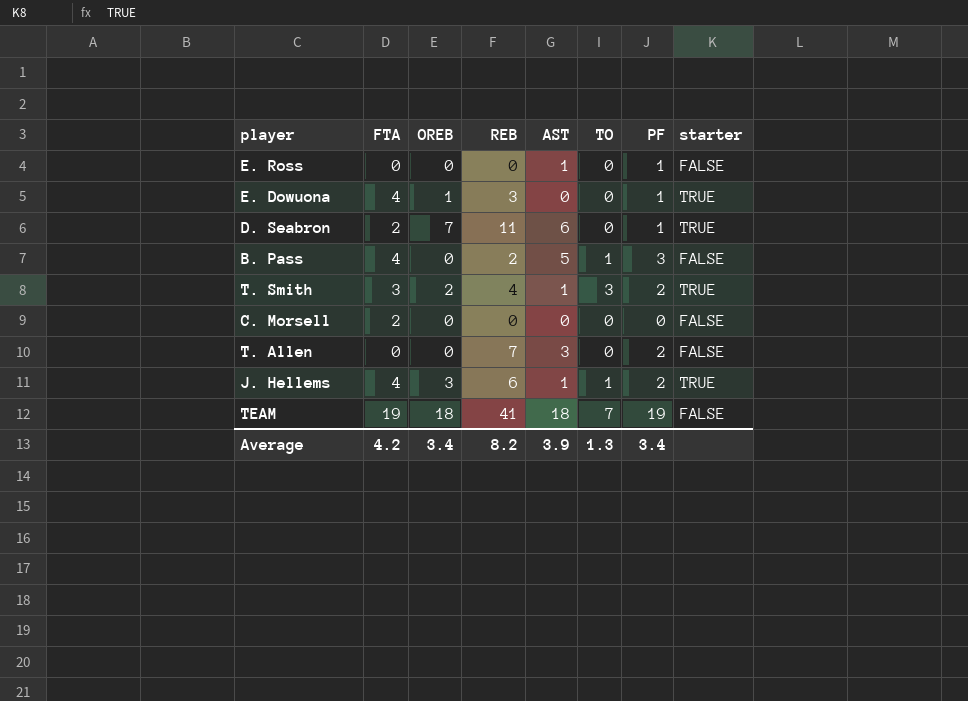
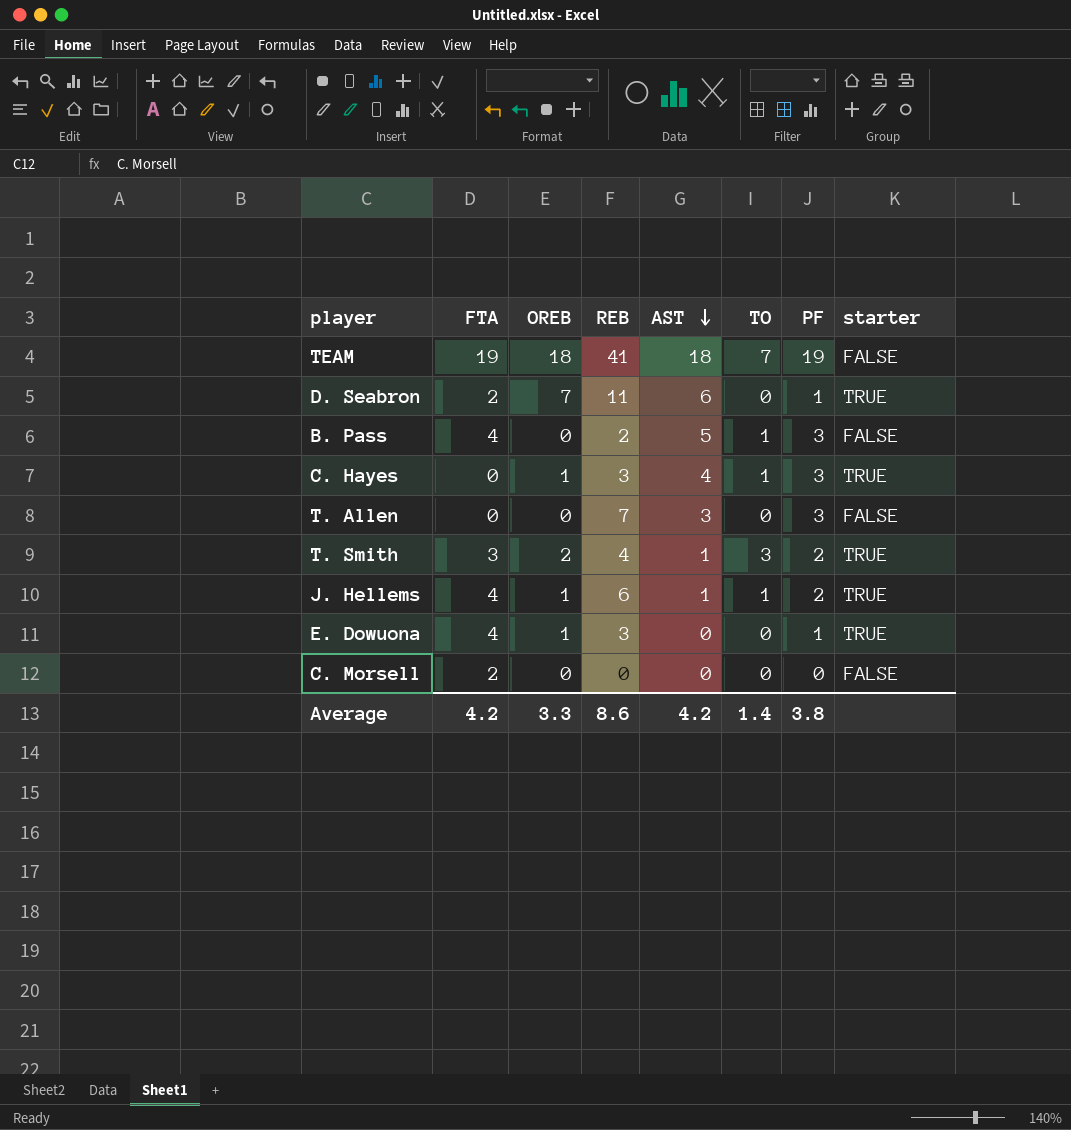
row order: none -> AST descending
row E. Ross: 0 | 0 | 0 | 1 | 0 | 1 | FALSE -> none
row C. Hayes: none -> 0 | 1 | 3 | 4 | 1 | 3 | TRUE
T. Allen | PF: 2 -> 3
J. Hellems | OREB: 3 -> 1
Average | OREB: 3.4 -> 3.3
Average | REB: 8.2 -> 8.6
Average | AST: 3.9 -> 4.2
Average | TO: 1.3 -> 1.4
Average | PF: 3.4 -> 3.8

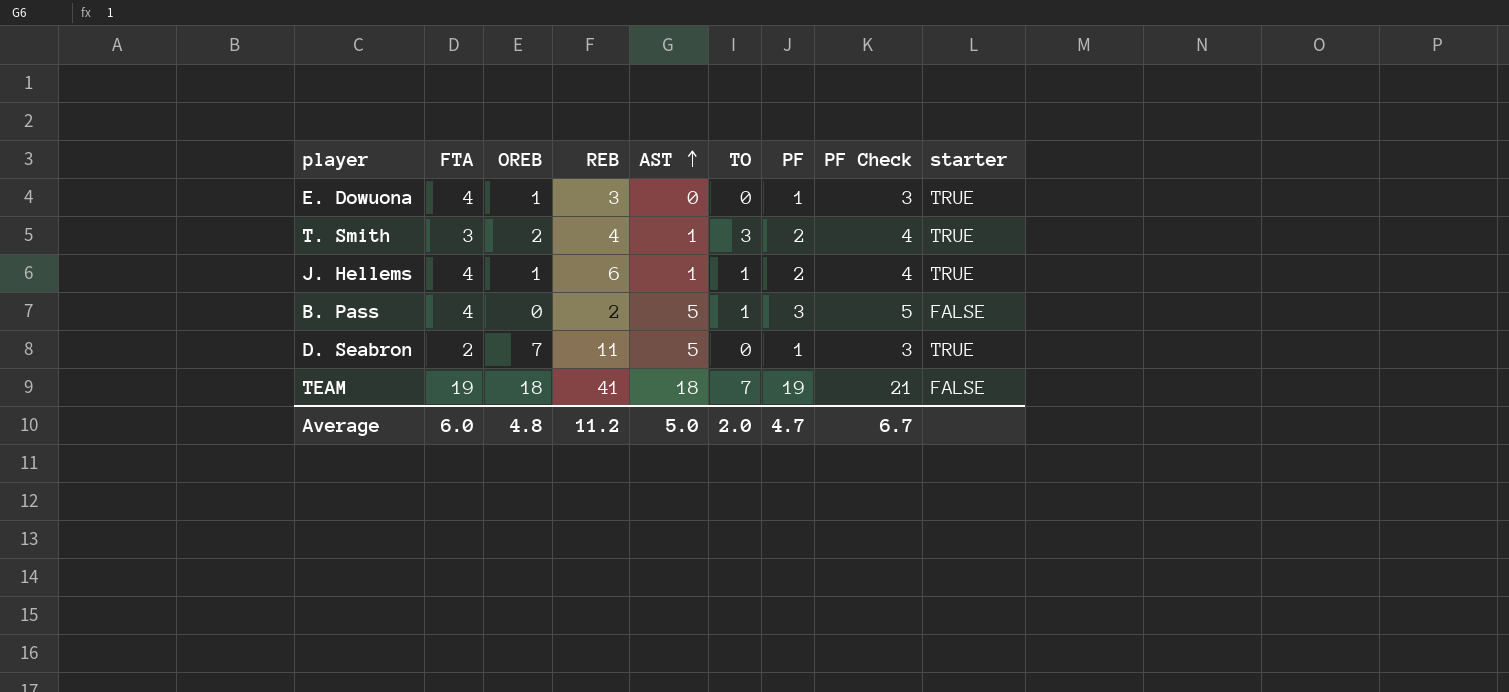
row order: AST descending -> AST ascending
column PF Check | formula: none -> [PF] + 2
row C. Hayes: 0 | 1 | 3 | 4 | 1 | 3 | TRUE -> none
row T. Allen: 0 | 0 | 7 | 3 | 0 | 3 | FALSE -> none
row C. Morsell: 2 | 0 | 0 | 0 | 0 | 0 | FALSE -> none
D. Seabron | AST: 6 -> 5
Average | FTA: 4.2 -> 6.0
Average | OREB: 3.3 -> 4.8
Average | REB: 8.6 -> 11.2
Average | AST: 4.2 -> 5.0
Average | TO: 1.4 -> 2.0
Average | PF: 3.8 -> 4.7

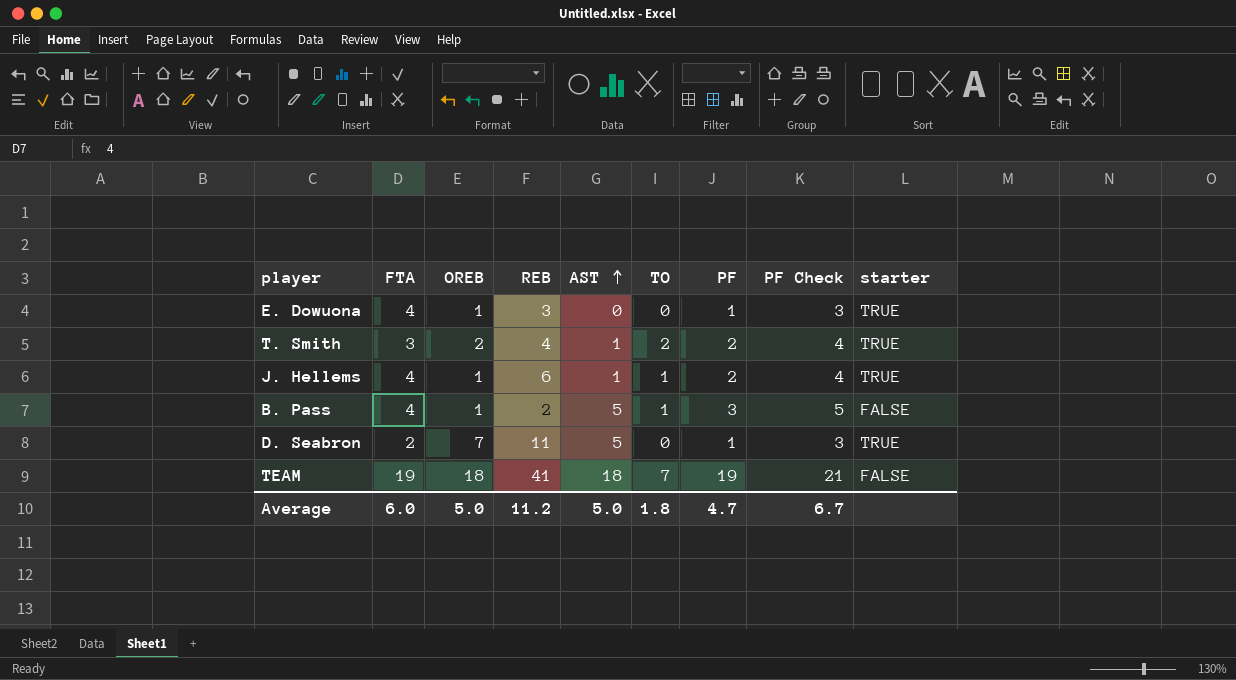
T. Smith | TO: 3 -> 2
B. Pass | OREB: 0 -> 1
Average | OREB: 4.8 -> 5.0
Average | TO: 2.0 -> 1.8

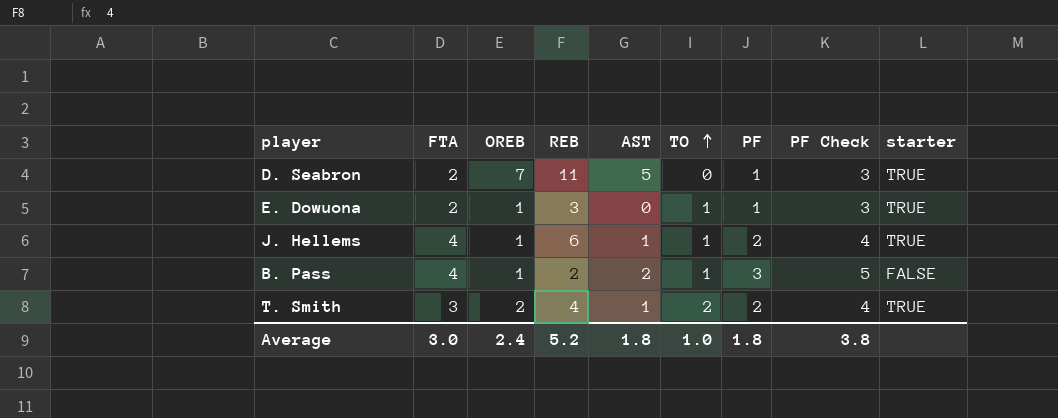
row order: AST ascending -> TO ascending
row TEAM: 19 | 18 | 41 | 18 | 7 | 19 | 21 | FALSE -> none
E. Dowuona | FTA: 4 -> 2
E. Dowuona | TO: 0 -> 1
B. Pass | AST: 5 -> 2
Average | FTA: 6.0 -> 3.0
Average | OREB: 5.0 -> 2.4
Average | REB: 11.2 -> 5.2
Average | AST: 5.0 -> 1.8
Average | TO: 1.8 -> 1.0
Average | PF: 4.7 -> 1.8
Average | PF Check: 6.7 -> 3.8

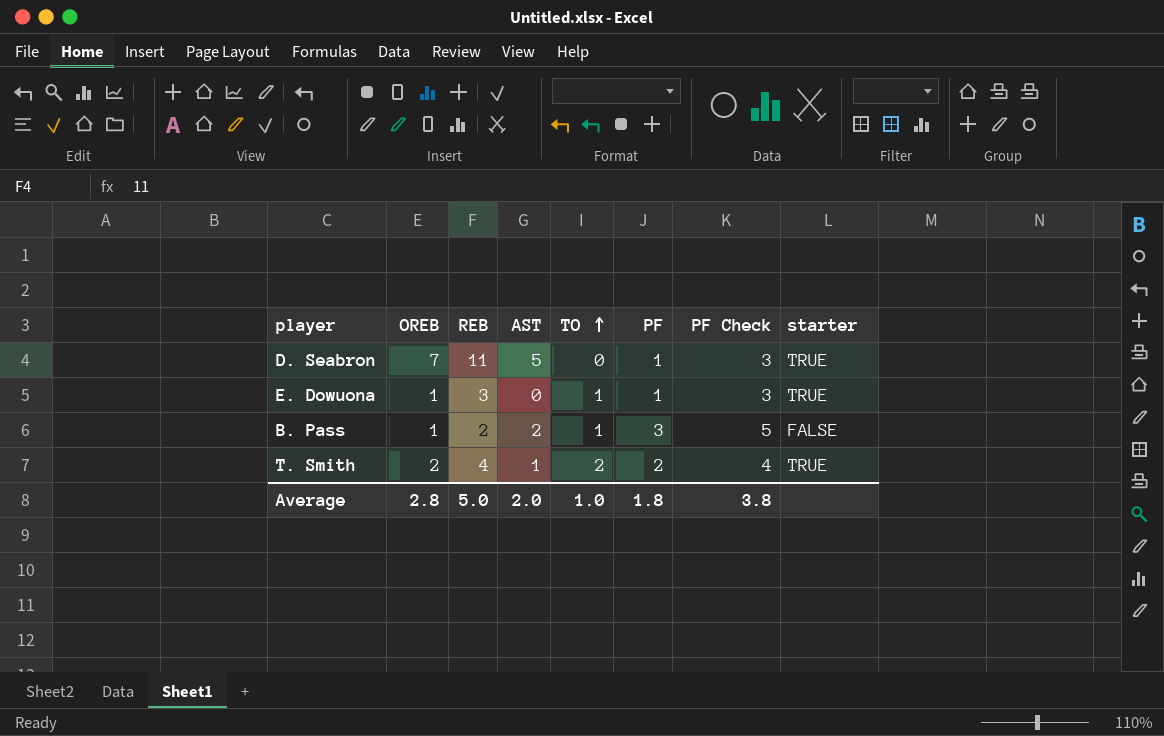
column FTA | position: 2 -> none
row J. Hellems: 4 | 1 | 6 | 1 | 1 | 2 | 4 | TRUE -> none
Average | OREB: 2.4 -> 2.8
Average | REB: 5.2 -> 5.0
Average | AST: 1.8 -> 2.0

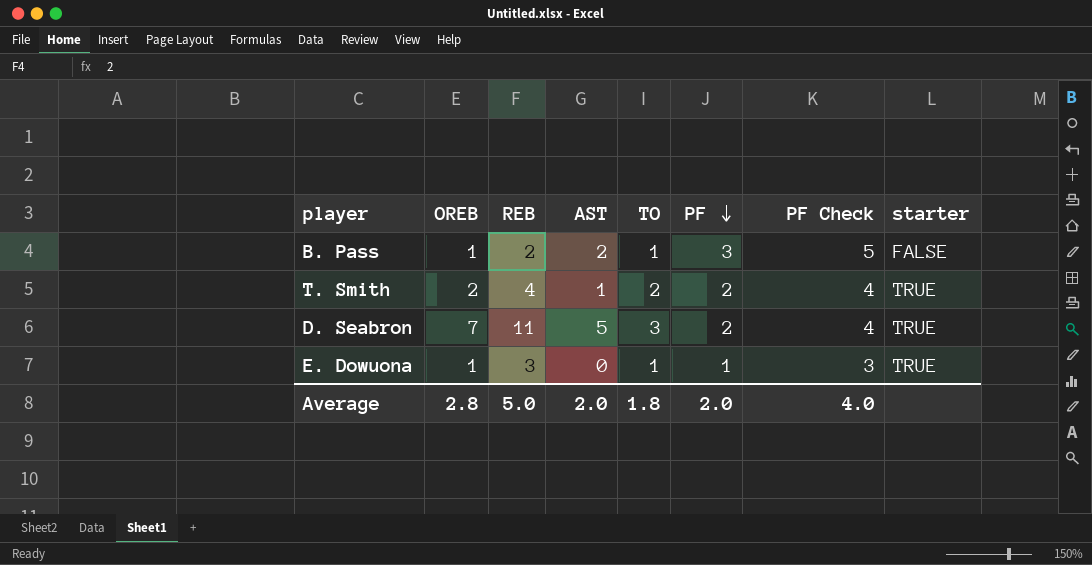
row order: TO ascending -> PF descending
D. Seabron | TO: 0 -> 3
D. Seabron | PF: 1 -> 2
D. Seabron | PF Check: 3 -> 4
Average | TO: 1.0 -> 1.8
Average | PF: 1.8 -> 2.0
Average | PF Check: 3.8 -> 4.0

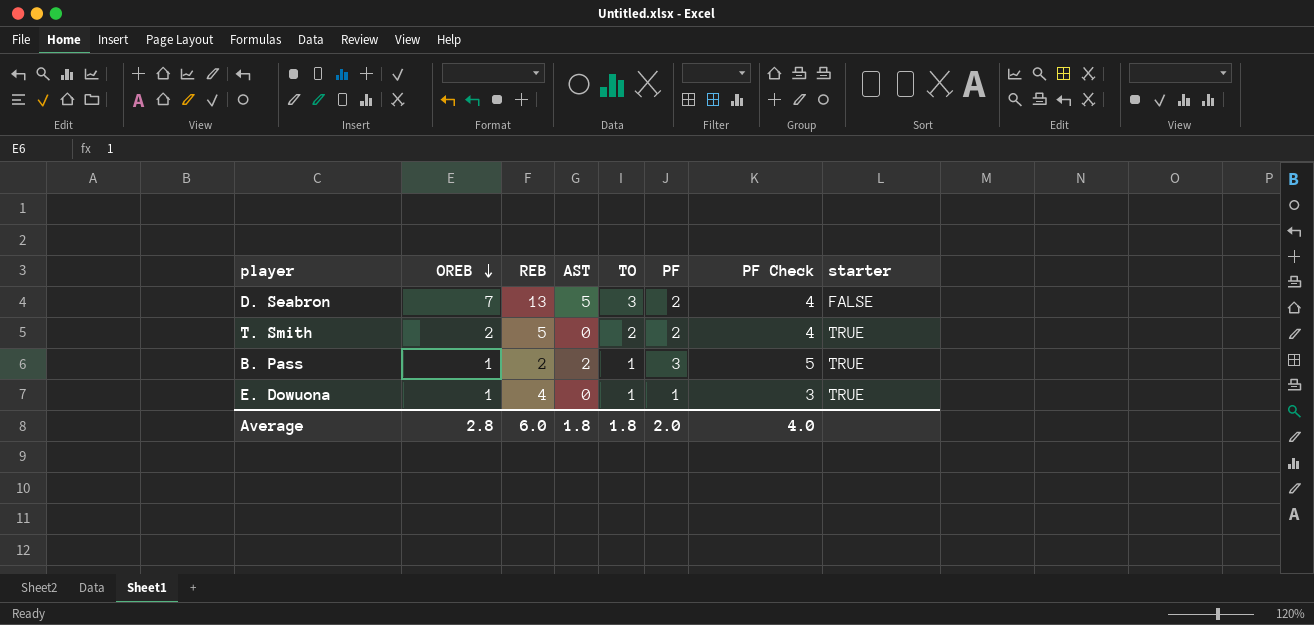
row order: PF descending -> OREB descending
D. Seabron | REB: 11 -> 13
D. Seabron | starter: TRUE -> FALSE
T. Smith | REB: 4 -> 5
T. Smith | AST: 1 -> 0
B. Pass | starter: FALSE -> TRUE
E. Dowuona | REB: 3 -> 4
Average | REB: 5.0 -> 6.0
Average | AST: 2.0 -> 1.8

